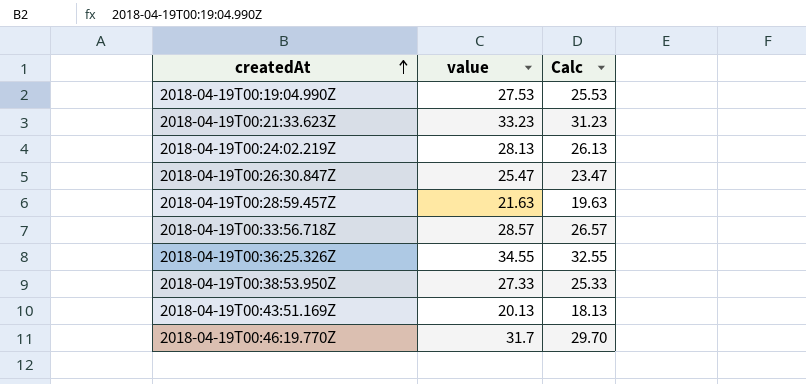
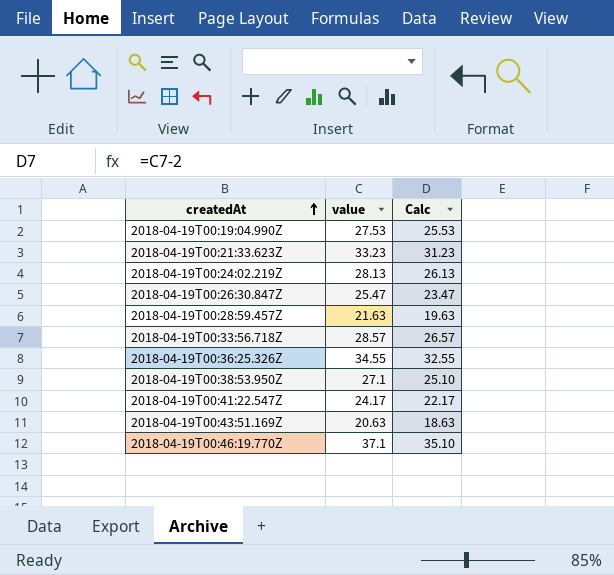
2018-04-19T00:38:53.950Z | value: 27.33 -> 27.1
2018-04-19T00:38:53.950Z | Calc: 25.33 -> 25.10
row 2018-04-19T00:41:22.547Z: none -> 24.17 | 22.17
2018-04-19T00:43:51.169Z | value: 20.13 -> 20.63
2018-04-19T00:43:51.169Z | Calc: 18.13 -> 18.63
2018-04-19T00:46:19.770Z | value: 31.7 -> 37.1
2018-04-19T00:46:19.770Z | Calc: 29.70 -> 35.10

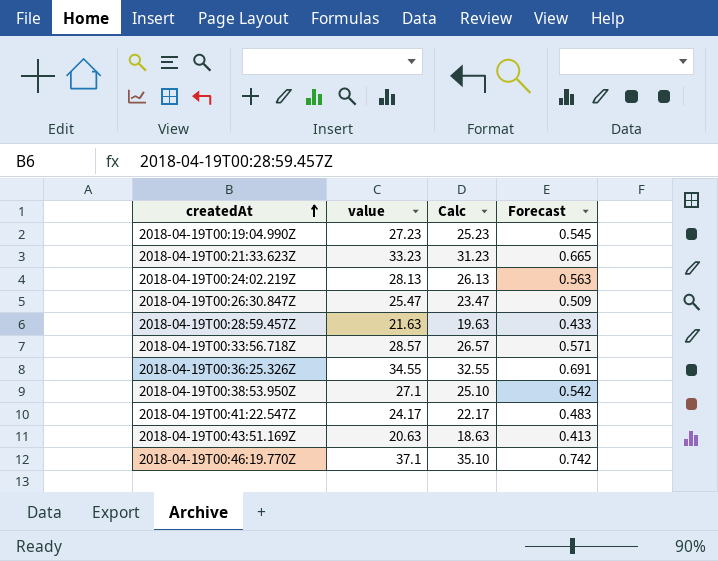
column Forecast | formula: none -> [value] * 0.02
2018-04-19T00:19:04.990Z | value: 27.53 -> 27.23
2018-04-19T00:19:04.990Z | Calc: 25.53 -> 25.23

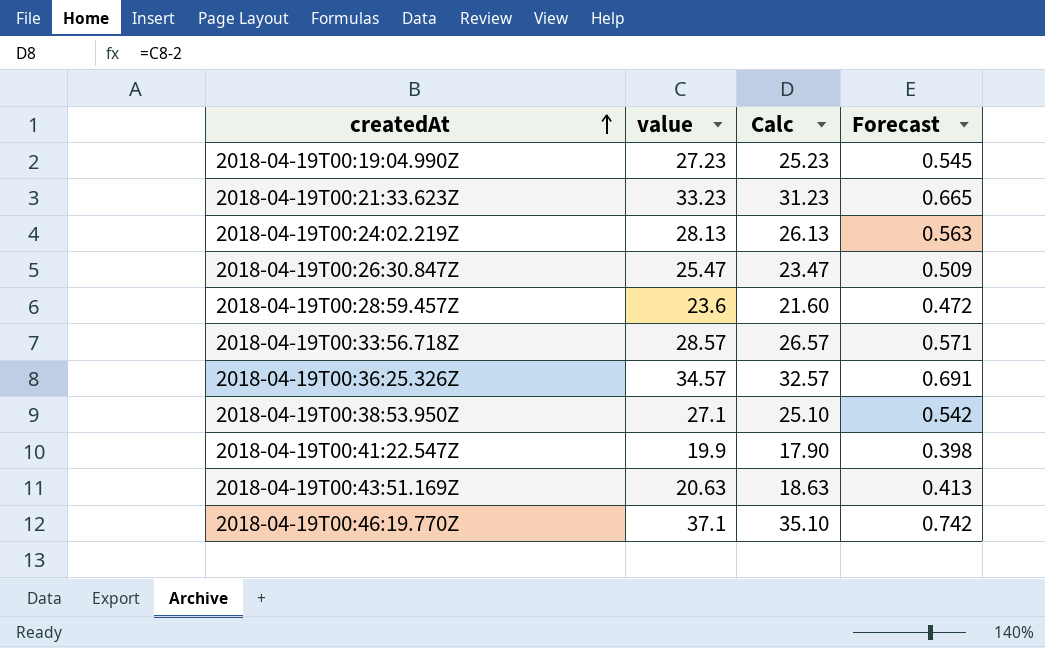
2018-04-19T00:28:59.457Z | value: 21.63 -> 23.6
2018-04-19T00:28:59.457Z | Calc: 19.63 -> 21.60
2018-04-19T00:28:59.457Z | Forecast: 0.433 -> 0.472
2018-04-19T00:36:25.326Z | value: 34.55 -> 34.57
2018-04-19T00:36:25.326Z | Calc: 32.55 -> 32.57
2018-04-19T00:41:22.547Z | value: 24.17 -> 19.9
2018-04-19T00:41:22.547Z | Calc: 22.17 -> 17.90
2018-04-19T00:41:22.547Z | Forecast: 0.483 -> 0.398

